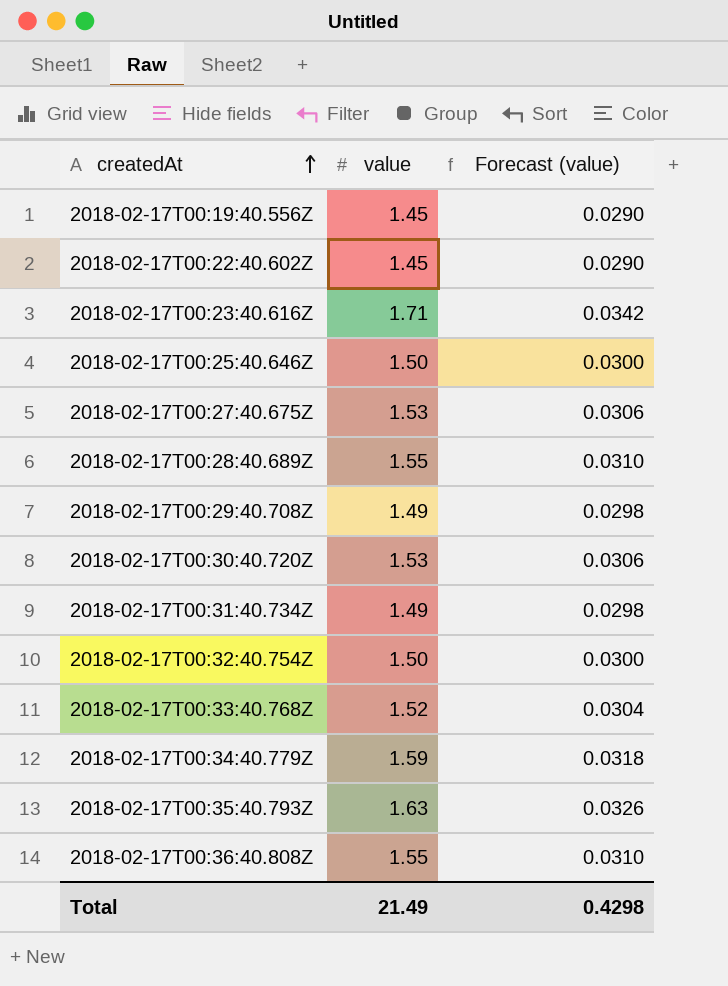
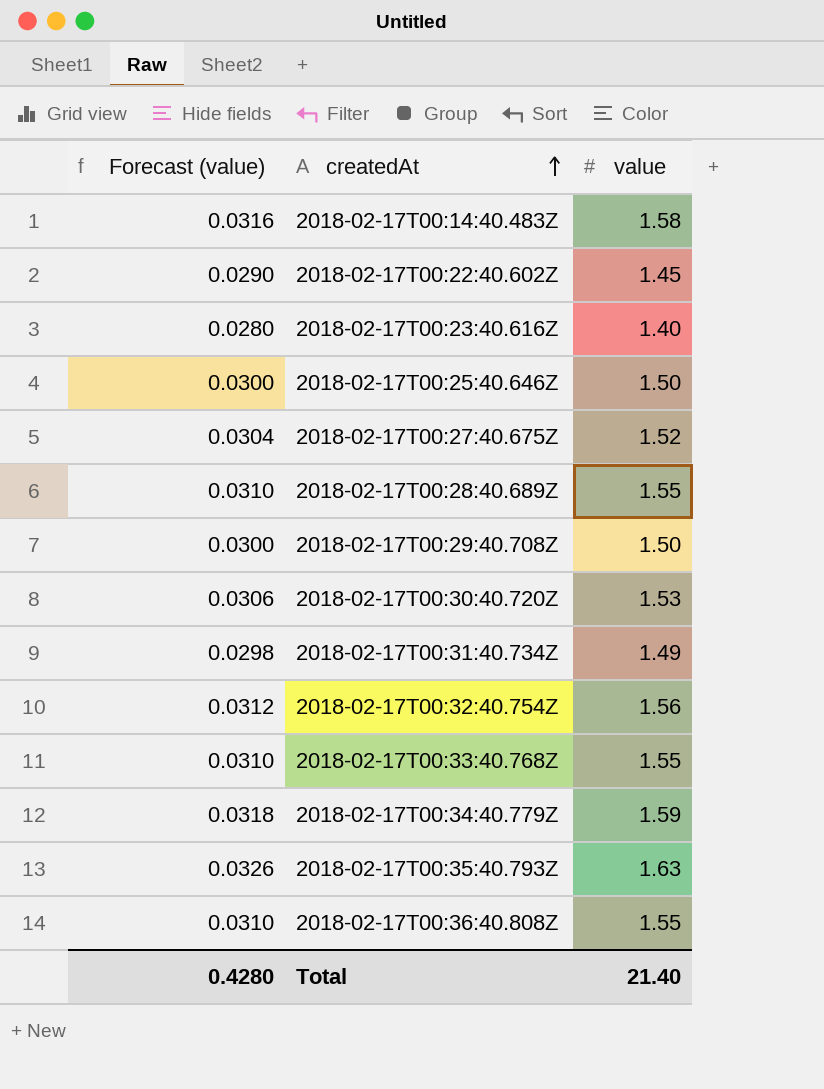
column Forecast (value) | position: 3 -> 1
row 2018-02-17T00:19:40.556Z: 1.45 | 0.0290 -> none
row 2018-02-17T00:14:40.483Z: none -> 0.0316 | 1.58
2018-02-17T00:23:40.616Z | Forecast (value): 0.0342 -> 0.0280
2018-02-17T00:23:40.616Z | value: 1.71 -> 1.40
2018-02-17T00:27:40.675Z | Forecast (value): 0.0306 -> 0.0304
2018-02-17T00:27:40.675Z | value: 1.53 -> 1.52
2018-02-17T00:29:40.708Z | Forecast (value): 0.0298 -> 0.0300
2018-02-17T00:29:40.708Z | value: 1.49 -> 1.50
2018-02-17T00:32:40.754Z | Forecast (value): 0.0300 -> 0.0312
2018-02-17T00:32:40.754Z | value: 1.50 -> 1.56
2018-02-17T00:33:40.768Z | Forecast (value): 0.0304 -> 0.0310
2018-02-17T00:33:40.768Z | value: 1.52 -> 1.55
Total | Forecast (value): 0.4298 -> 0.4280
Total | value: 21.49 -> 21.40

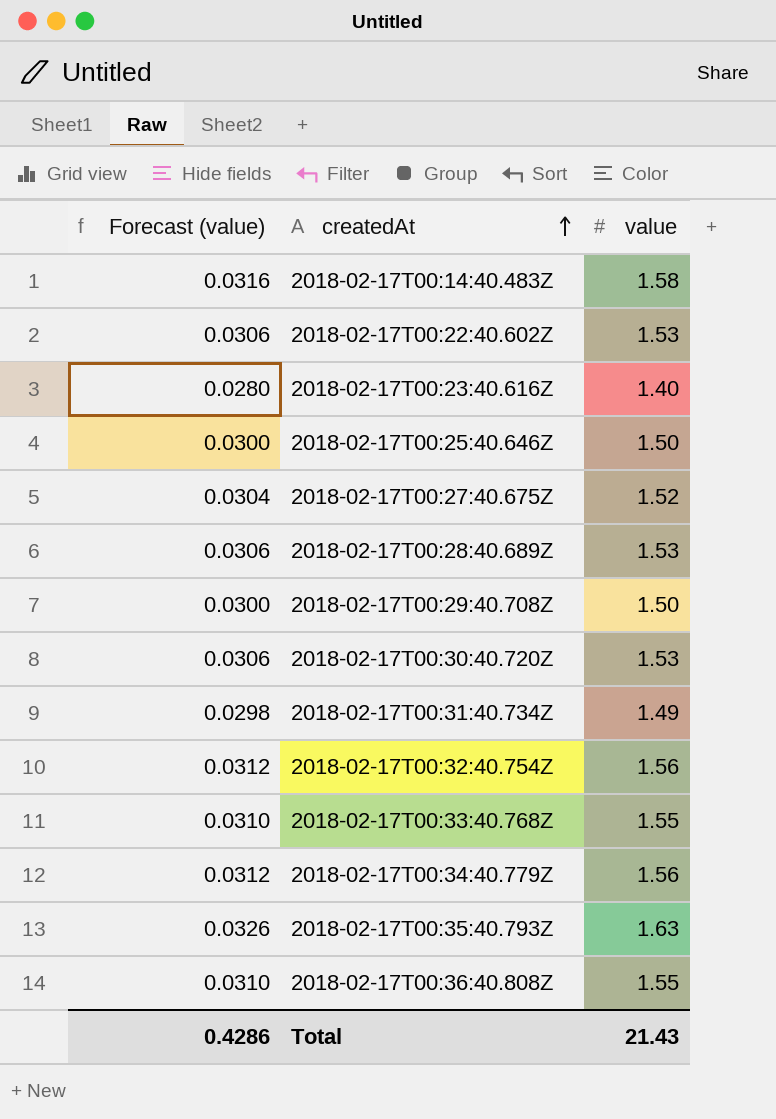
2018-02-17T00:22:40.602Z | Forecast (value): 0.0290 -> 0.0306
2018-02-17T00:22:40.602Z | value: 1.45 -> 1.53
2018-02-17T00:28:40.689Z | Forecast (value): 0.0310 -> 0.0306
2018-02-17T00:28:40.689Z | value: 1.55 -> 1.53
2018-02-17T00:34:40.779Z | Forecast (value): 0.0318 -> 0.0312
2018-02-17T00:34:40.779Z | value: 1.59 -> 1.56
Total | Forecast (value): 0.4280 -> 0.4286
Total | value: 21.40 -> 21.43

